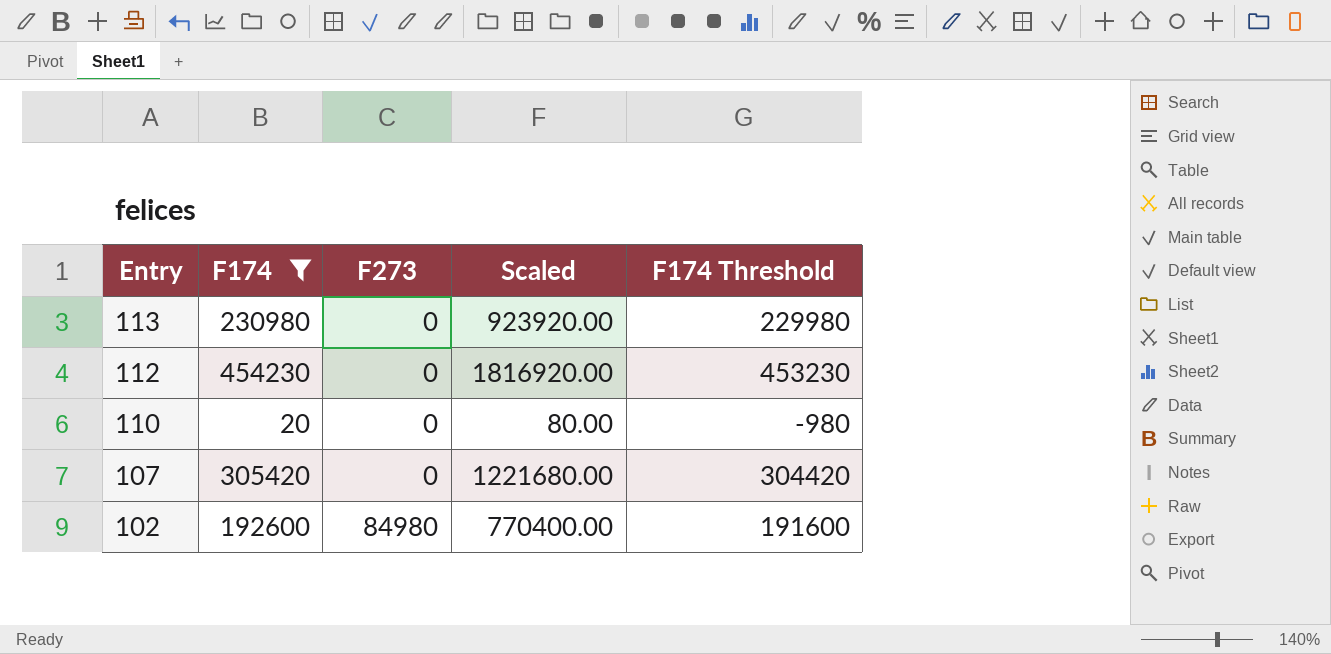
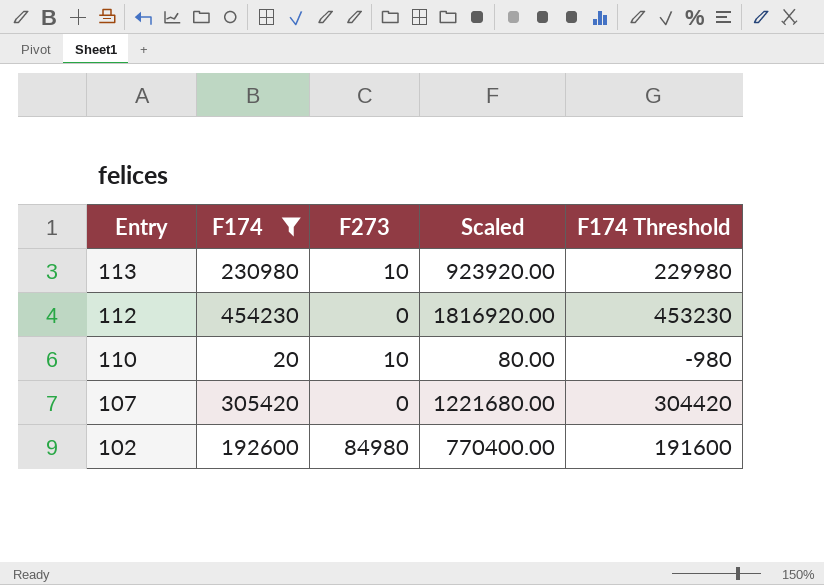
113 | F273: 0 -> 10
110 | F273: 0 -> 10

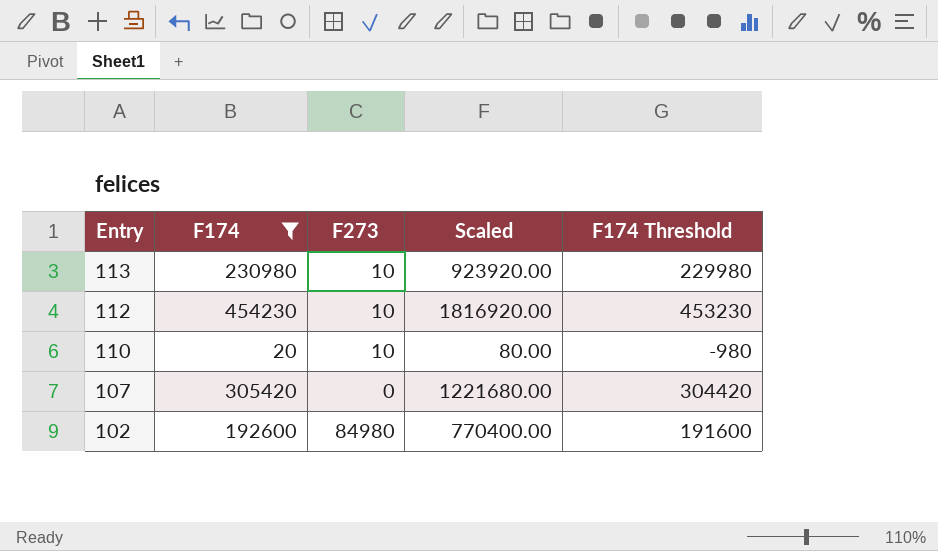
112 | F273: 0 -> 10

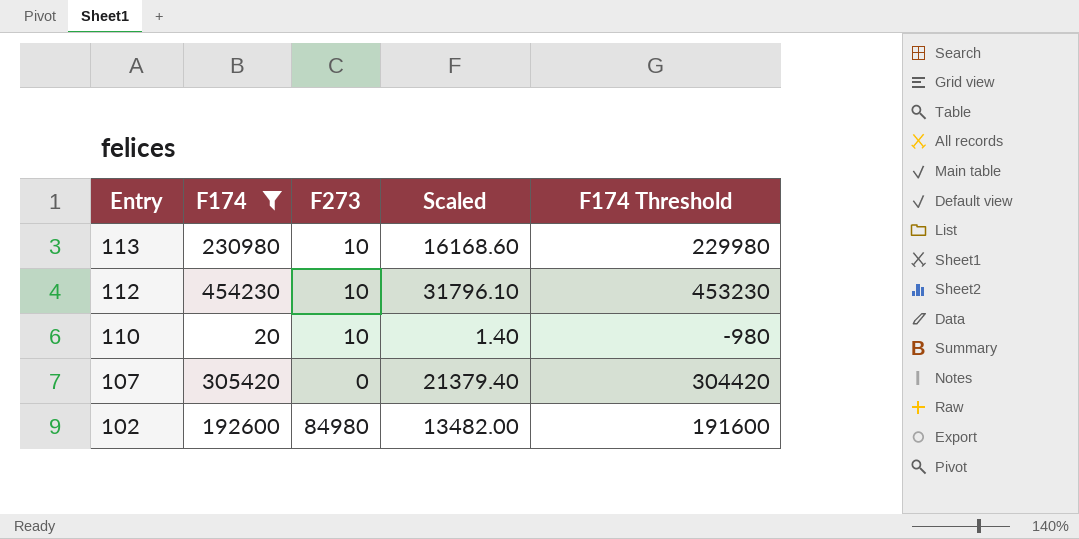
column Scaled | formula: [F174] * 4 -> [F174] * 0.07

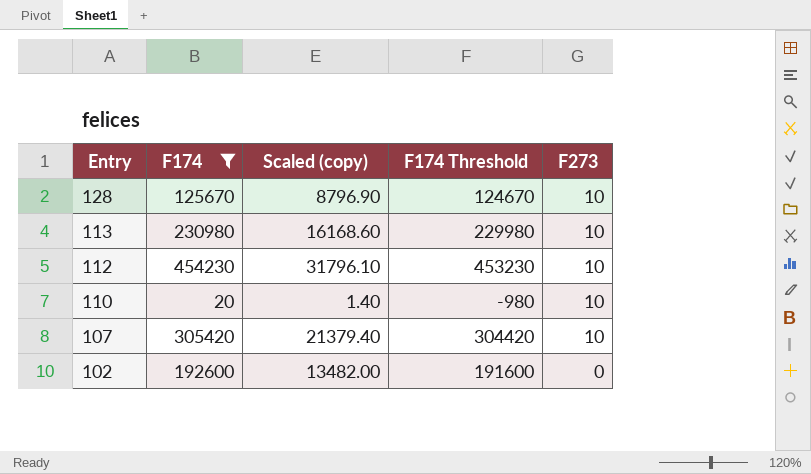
column name: Scaled -> Scaled (copy)
column F273 | position: 3 -> 5
row 128: none -> 125670 | 8796.90 | 124670 | 10
107 | F273: 0 -> 10
102 | F273: 84980 -> 0

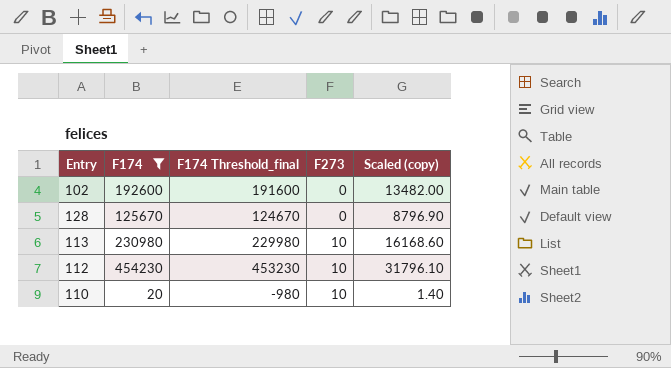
row order: Entry descending -> F273 ascending
column name: F174 Threshold -> F174 Threshold_final
column Scaled (copy) | position: 3 -> 5
row 107: 305420 | 21379.40 | 304420 | 10 -> none
128 | F273: 10 -> 0

